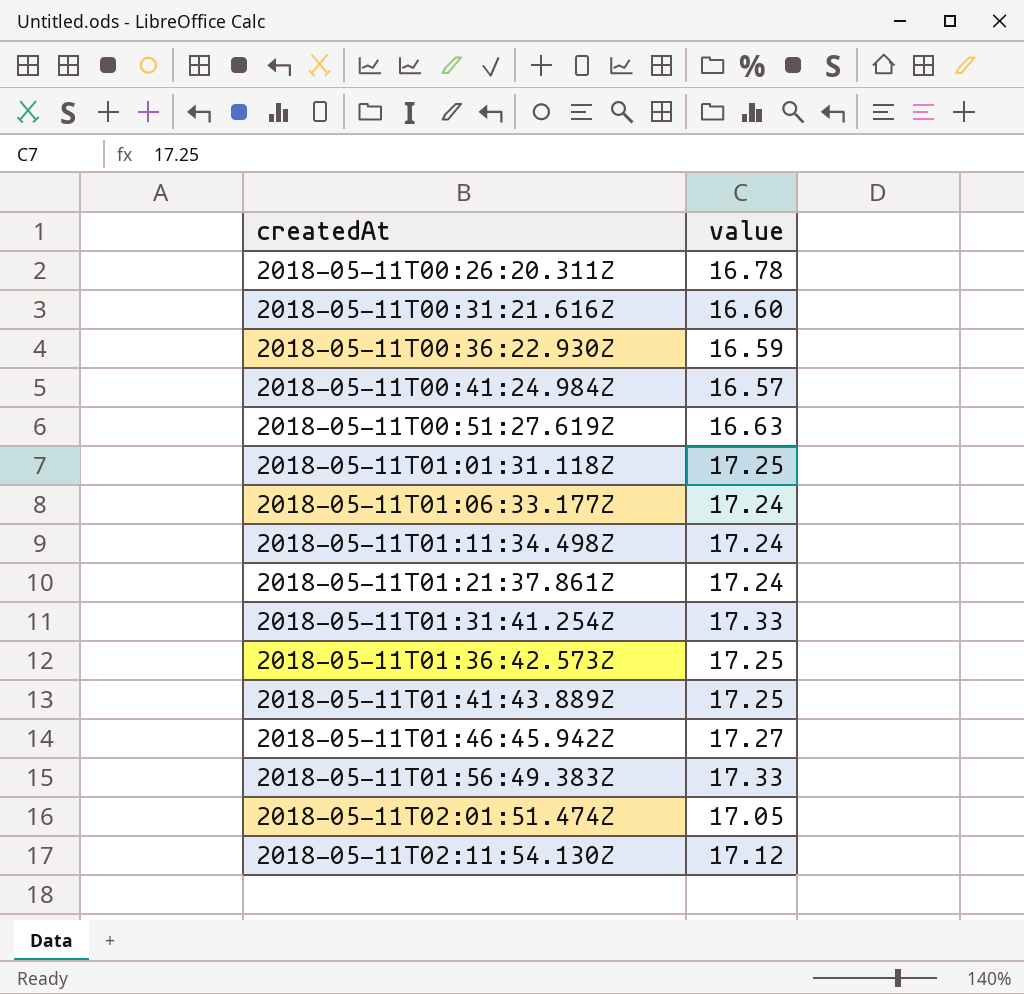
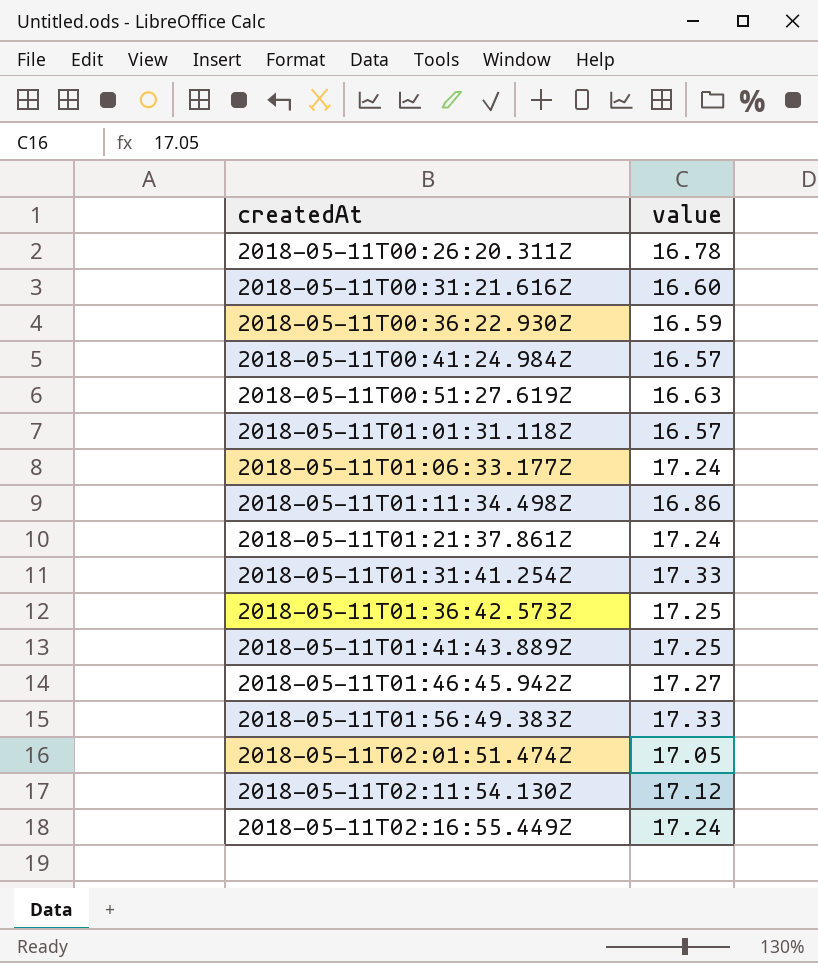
2018-05-11T01:01:31.118Z | value: 17.25 -> 16.57
2018-05-11T01:11:34.498Z | value: 17.24 -> 16.86
row 2018-05-11T02:16:55.449Z: none -> 17.24

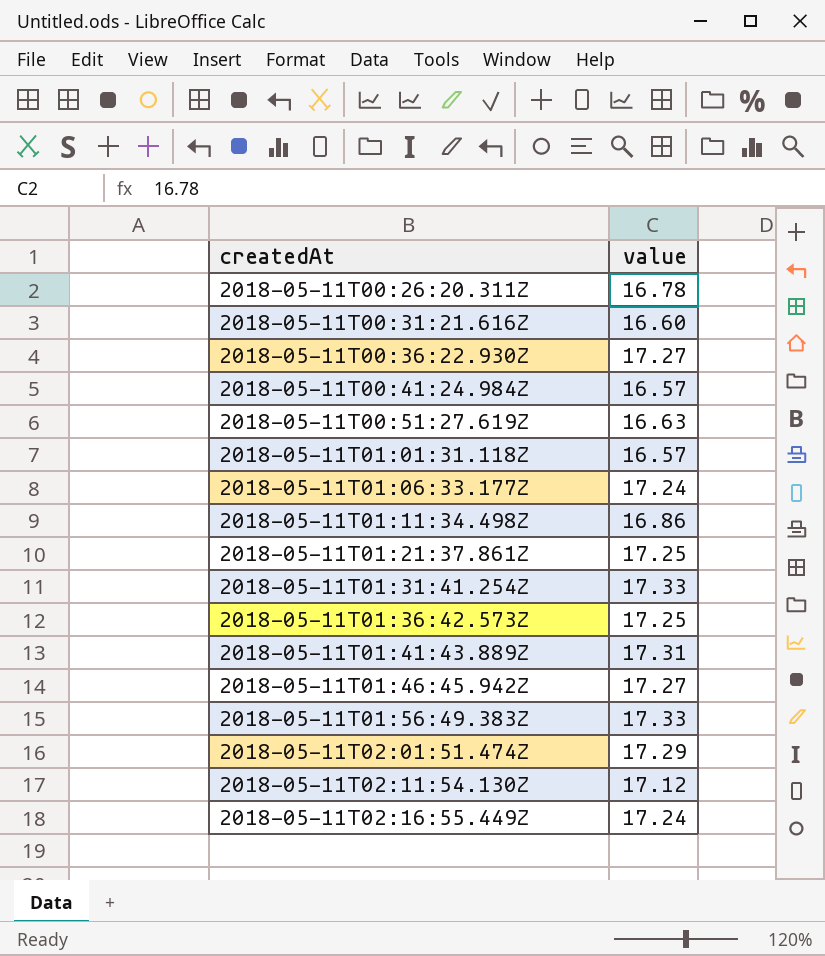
2018-05-11T00:36:22.930Z | value: 16.59 -> 17.27
2018-05-11T01:21:37.861Z | value: 17.24 -> 17.25
2018-05-11T01:41:43.889Z | value: 17.25 -> 17.31
2018-05-11T02:01:51.474Z | value: 17.05 -> 17.29

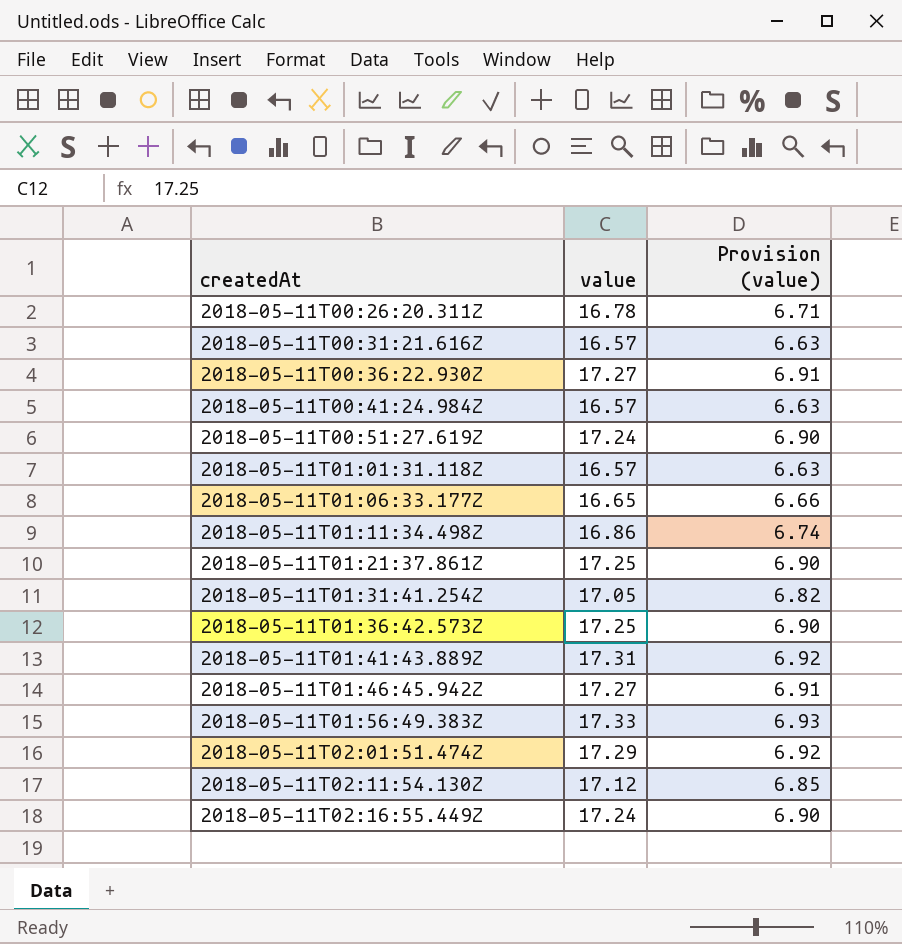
column Provision (value) | formula: none -> [value] * 0.4
2018-05-11T00:31:21.616Z | value: 16.60 -> 16.57
2018-05-11T00:51:27.619Z | value: 16.63 -> 17.24
2018-05-11T01:06:33.177Z | value: 17.24 -> 16.65
2018-05-11T01:31:41.254Z | value: 17.33 -> 17.05

